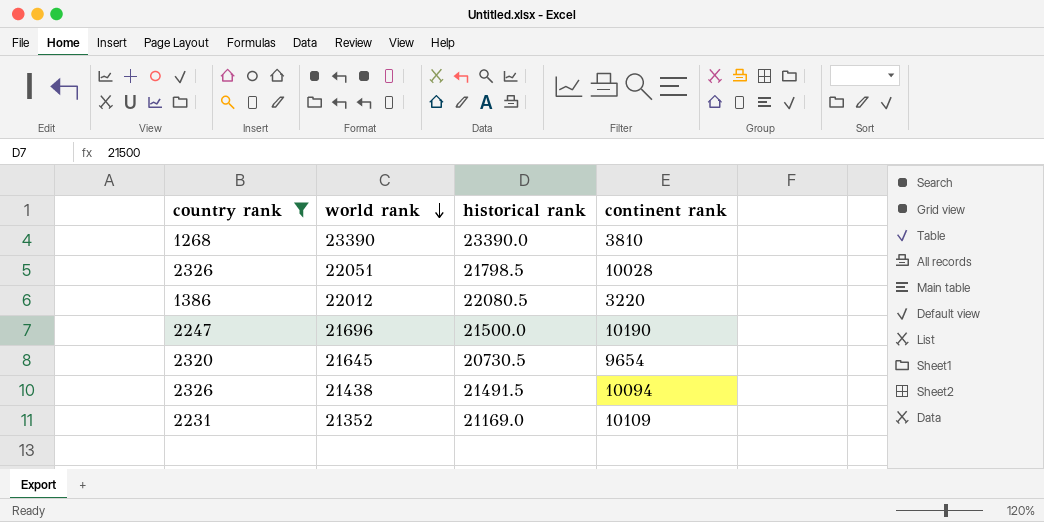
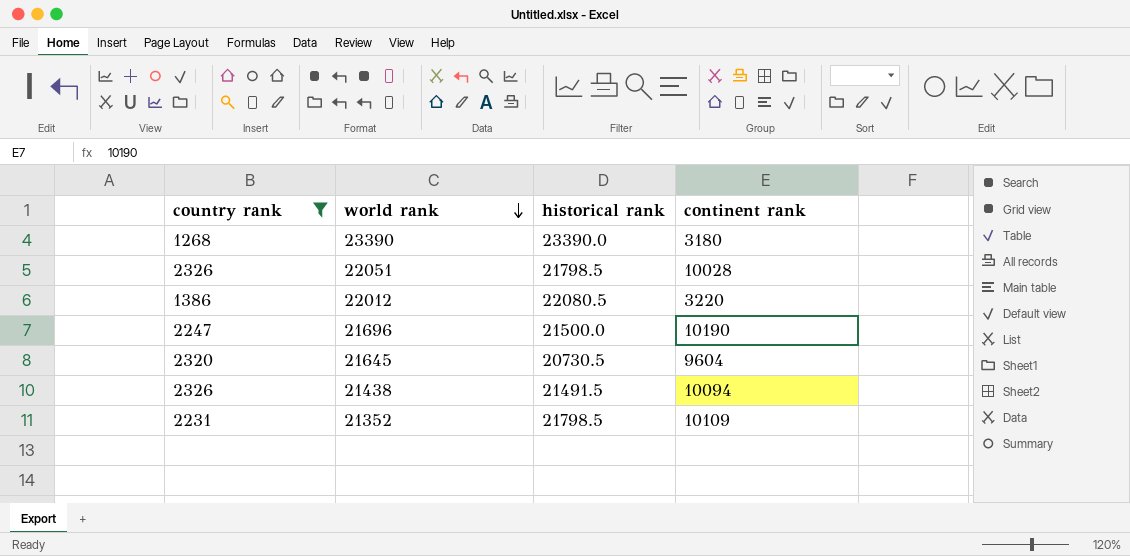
23390 | continent rank: 3810 -> 3180
21645 | continent rank: 9654 -> 9604
21352 | historical rank: 21169.0 -> 21798.5

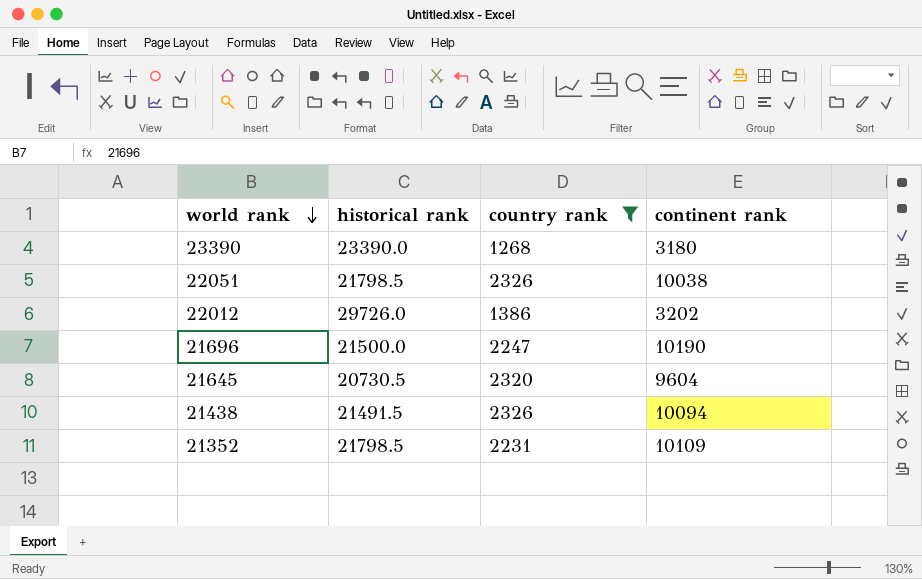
column country rank | position: 1 -> 3
22051 | continent rank: 10028 -> 10038
22012 | historical rank: 22080.5 -> 29726.0
22012 | continent rank: 3220 -> 3202

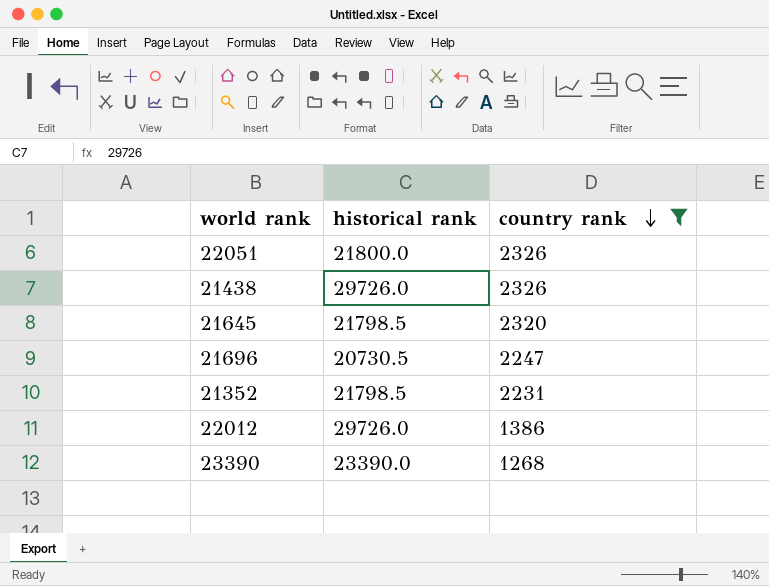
row order: world rank descending -> country rank descending
column continent rank | position: 4 -> none
22051 | historical rank: 21798.5 -> 21800.0
21438 | historical rank: 21491.5 -> 29726.0
21645 | historical rank: 20730.5 -> 21798.5
21696 | historical rank: 21500.0 -> 20730.5

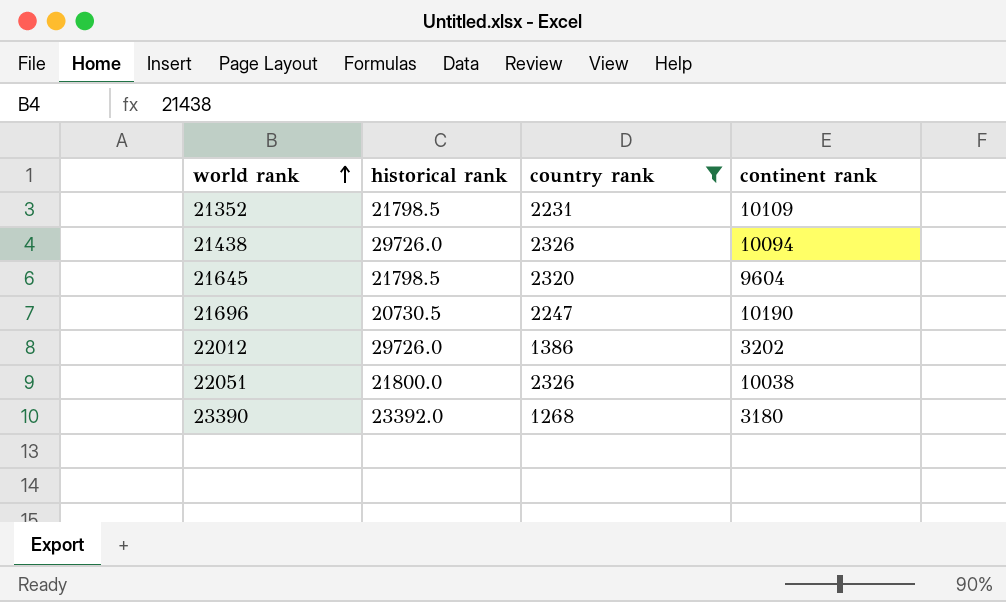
row order: country rank descending -> world rank ascending
column continent rank | position: none -> 4
23390 | historical rank: 23390.0 -> 23392.0

